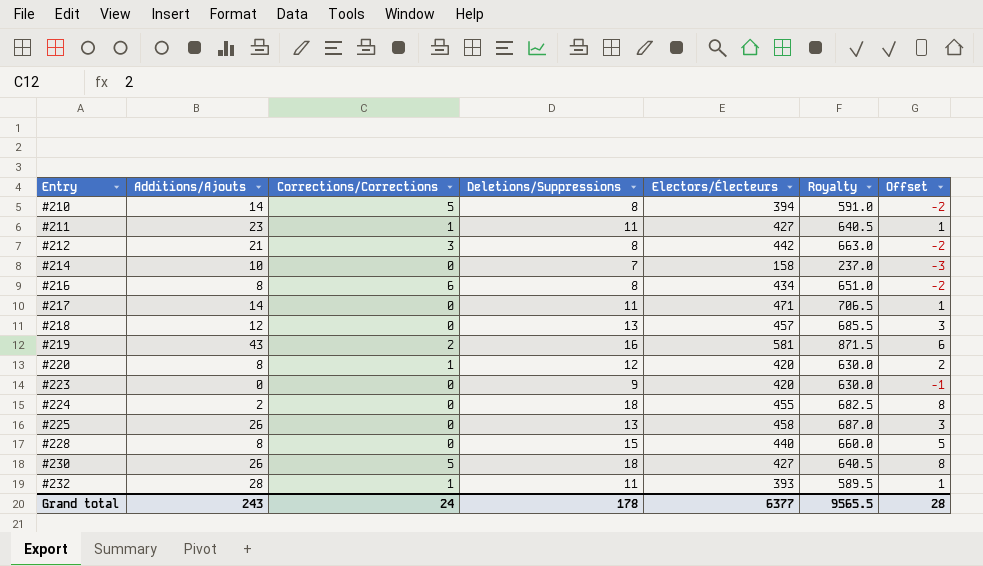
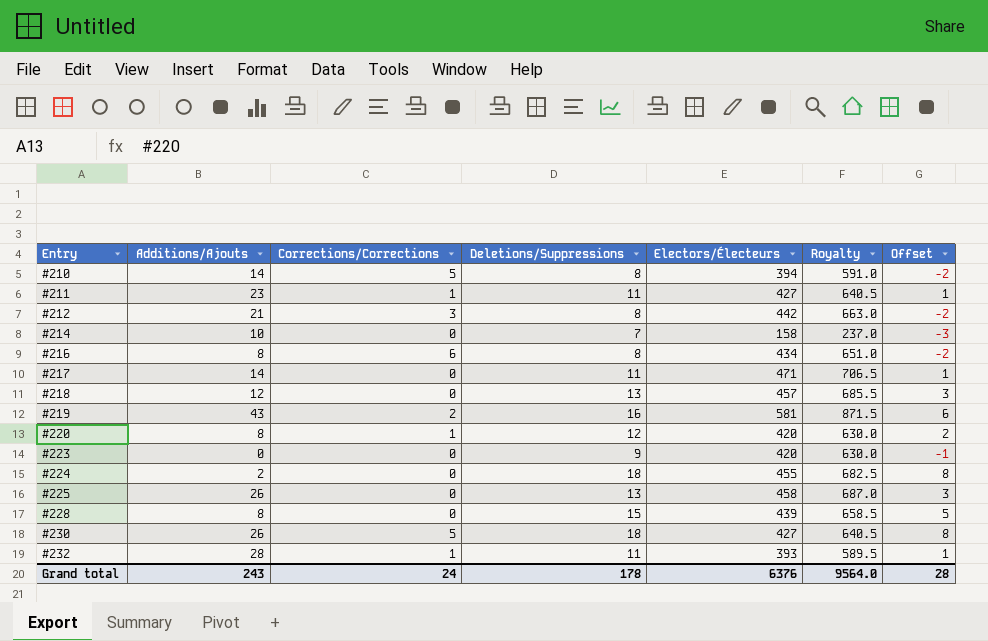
#228 | Electors/Électeurs: 440 -> 439
#228 | Royalty: 660.0 -> 658.5
Grand total | Electors/Électeurs: 6377 -> 6376
Grand total | Royalty: 9565.5 -> 9564.0

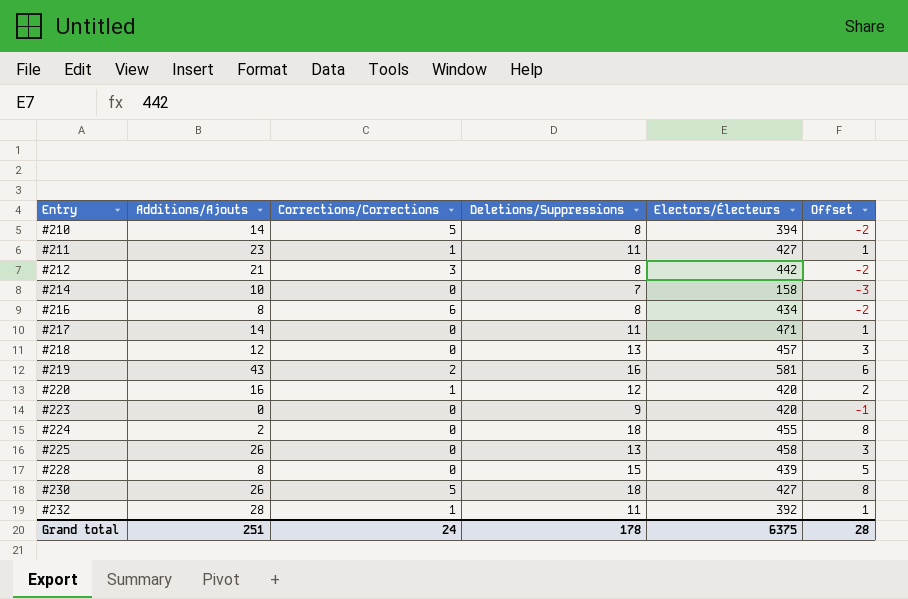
column Royalty | formula: [Electors/Électeurs] * 1.5 -> none
#220 | Additions/Ajouts: 8 -> 16
#232 | Electors/Électeurs: 393 -> 392
Grand total | Additions/Ajouts: 243 -> 251
Grand total | Electors/Électeurs: 6376 -> 6375

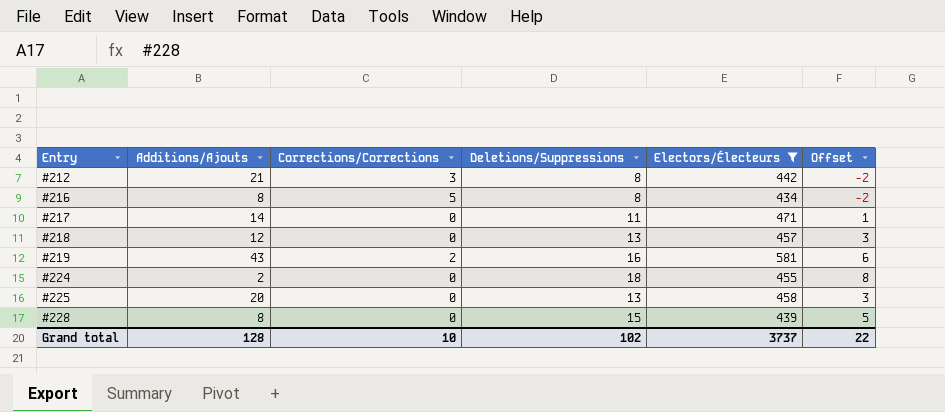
filter: none -> Electors/Électeurs >= 434
#216 | Corrections/Corrections: 6 -> 5
#225 | Additions/Ajouts: 26 -> 20
Grand total | Additions/Ajouts: 251 -> 128
Grand total | Corrections/Corrections: 24 -> 10
Grand total | Deletions/Suppressions: 178 -> 102
Grand total | Electors/Électeurs: 6375 -> 3737
Grand total | Offset: 28 -> 22

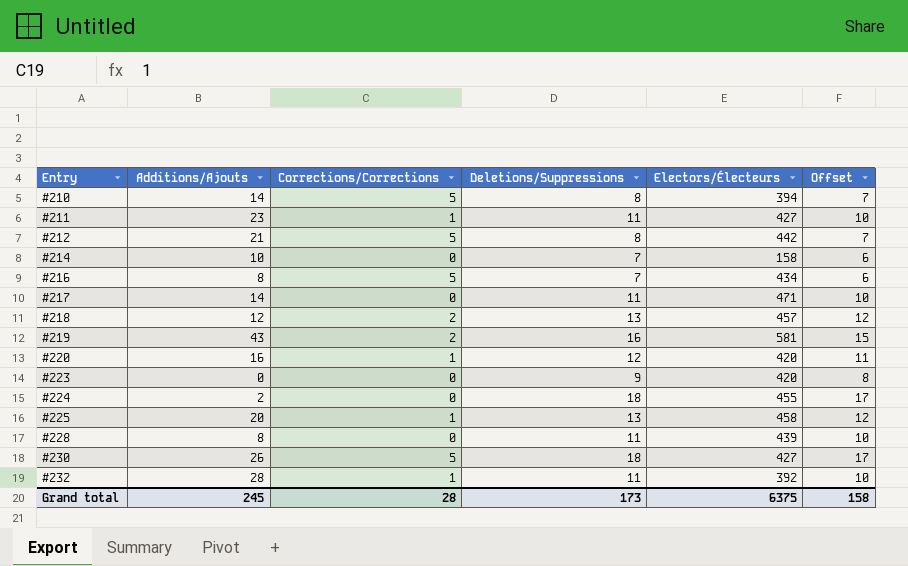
filter: Electors/Électeurs >= 434 -> none
column Offset | formula: [Deletions/Suppressions] - 10 -> [Deletions/Suppressions] - 1
#212 | Corrections/Corrections: 3 -> 5
#216 | Deletions/Suppressions: 8 -> 7
#218 | Corrections/Corrections: 0 -> 2
#225 | Corrections/Corrections: 0 -> 1
#228 | Deletions/Suppressions: 15 -> 11
Grand total | Additions/Ajouts: 128 -> 245
Grand total | Corrections/Corrections: 10 -> 28
Grand total | Deletions/Suppressions: 102 -> 173
Grand total | Electors/Électeurs: 3737 -> 6375
Grand total | Offset: 22 -> 158

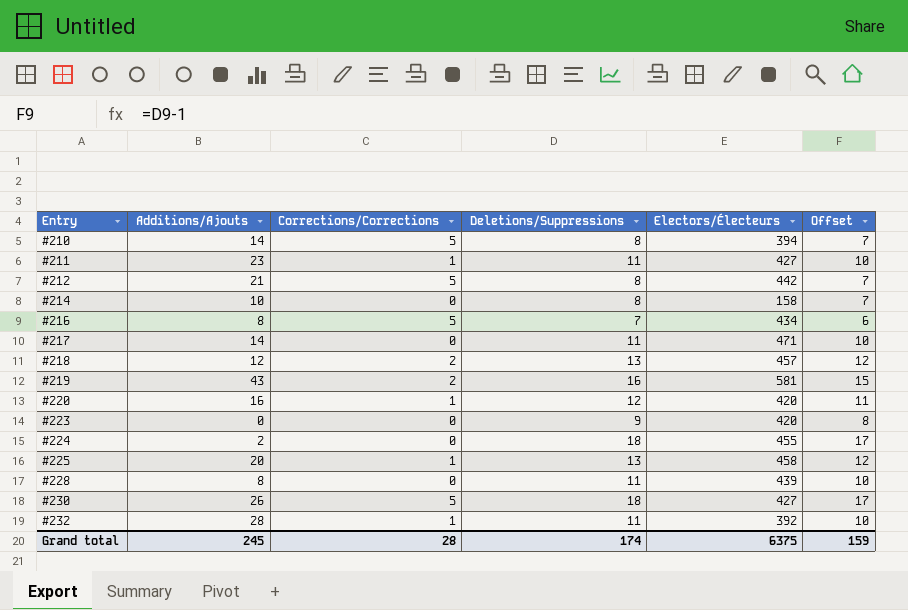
#214 | Deletions/Suppressions: 7 -> 8
#214 | Offset: 6 -> 7
Grand total | Deletions/Suppressions: 173 -> 174
Grand total | Offset: 158 -> 159

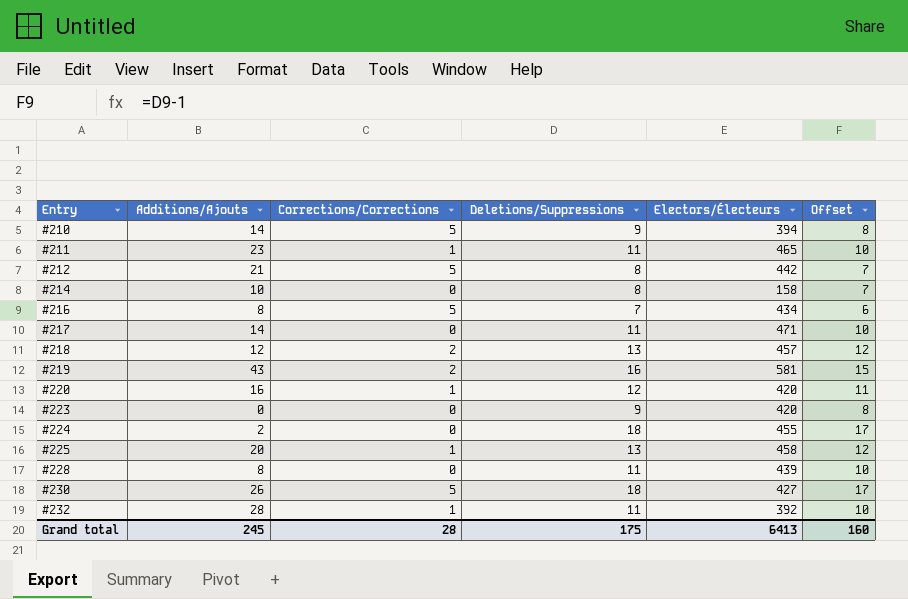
#210 | Deletions/Suppressions: 8 -> 9
#210 | Offset: 7 -> 8
#211 | Electors/Électeurs: 427 -> 465
Grand total | Deletions/Suppressions: 174 -> 175
Grand total | Electors/Électeurs: 6375 -> 6413
Grand total | Offset: 159 -> 160

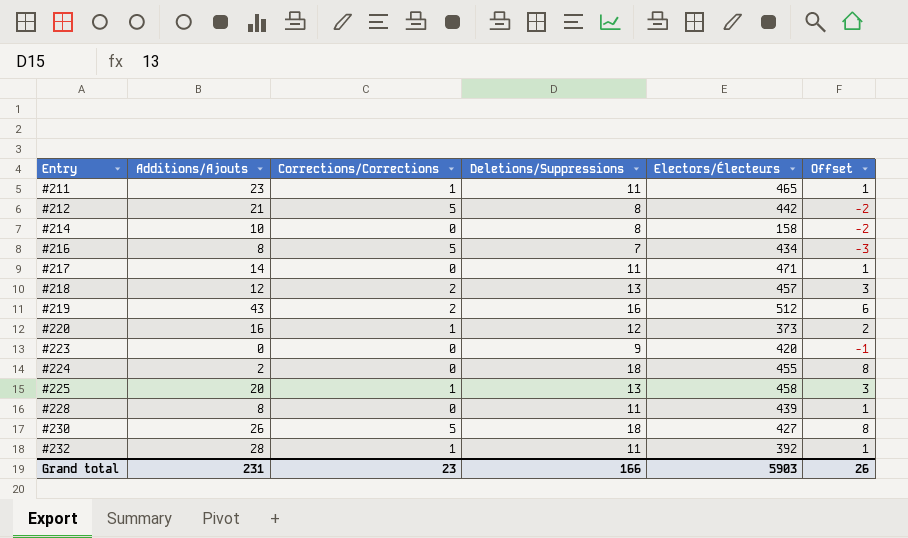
column Offset | formula: [Deletions/Suppressions] - 1 -> [Deletions/Suppressions] - 10
row #210: 14 | 5 | 9 | 394 | 8 -> none
#219 | Electors/Électeurs: 581 -> 512
#220 | Electors/Électeurs: 420 -> 373
Grand total | Additions/Ajouts: 245 -> 231
Grand total | Corrections/Corrections: 28 -> 23
Grand total | Deletions/Suppressions: 175 -> 166
Grand total | Electors/Électeurs: 6413 -> 5903
Grand total | Offset: 160 -> 26

